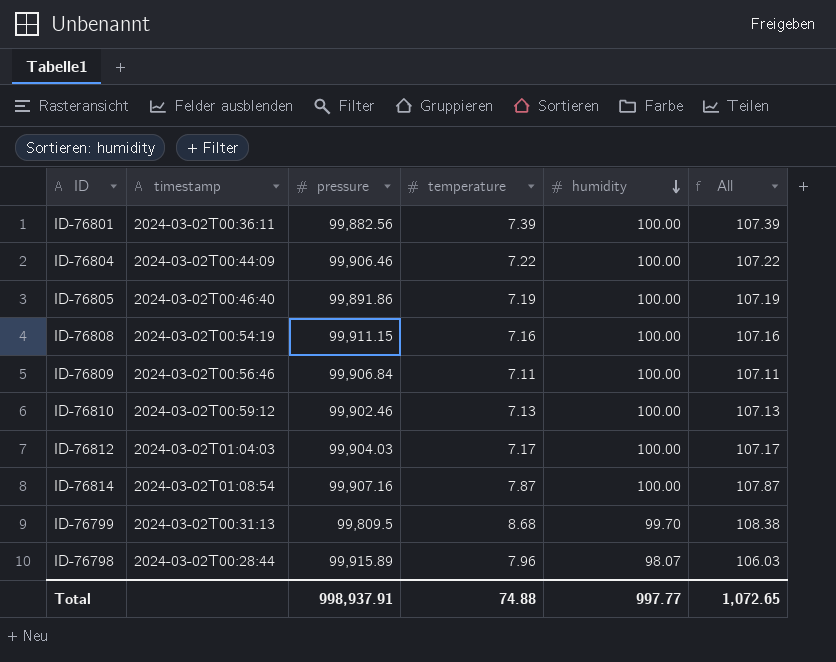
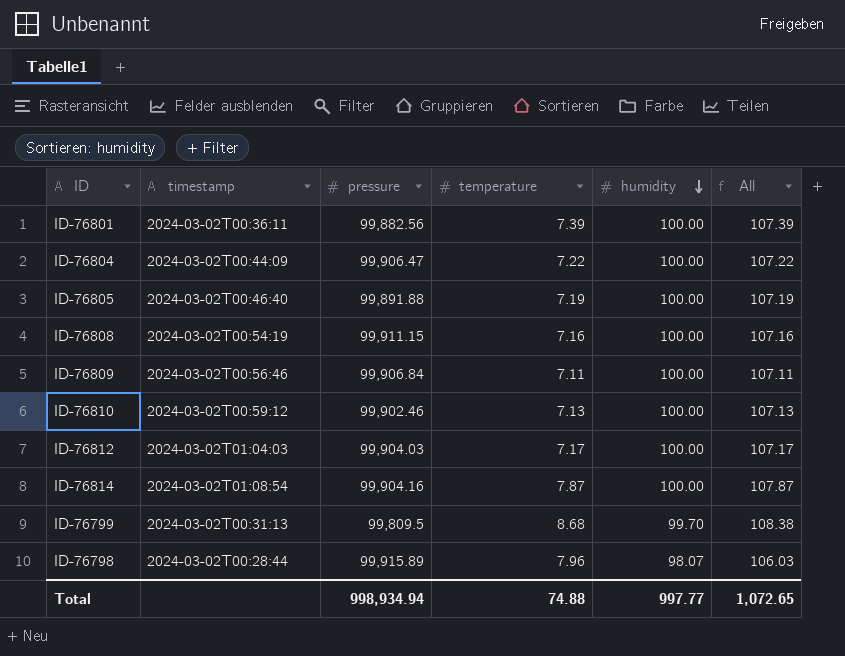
ID-76804 | pressure: 99,906.46 -> 99,906.47
ID-76805 | pressure: 99,891.86 -> 99,891.88
ID-76814 | pressure: 99,907.16 -> 99,904.16
Total | pressure: 998,937.91 -> 998,934.94

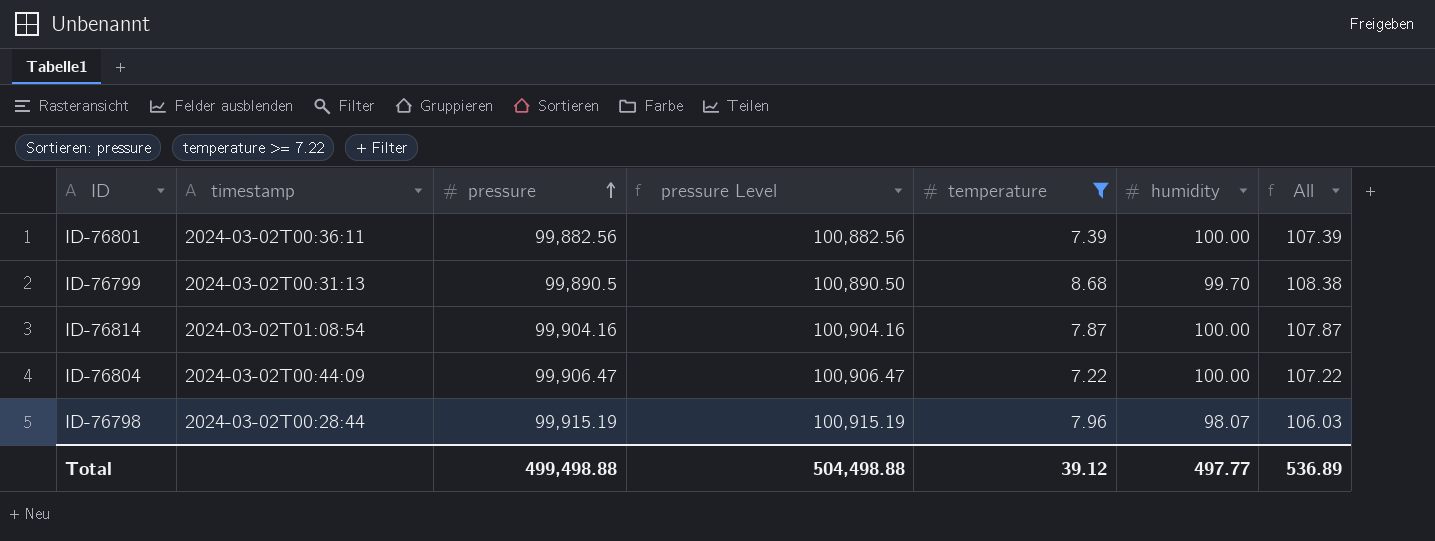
filter: none -> temperature >= 7.22
row order: humidity descending -> pressure ascending
column pressure Level | formula: none -> [pressure] + 1000
ID-76799 | pressure: 99,809.5 -> 99,890.5
ID-76798 | pressure: 99,915.89 -> 99,915.19
Total | pressure: 998,934.94 -> 499,498.88
Total | temperature: 74.88 -> 39.12
Total | humidity: 997.77 -> 497.77
Total | All: 1,072.65 -> 536.89

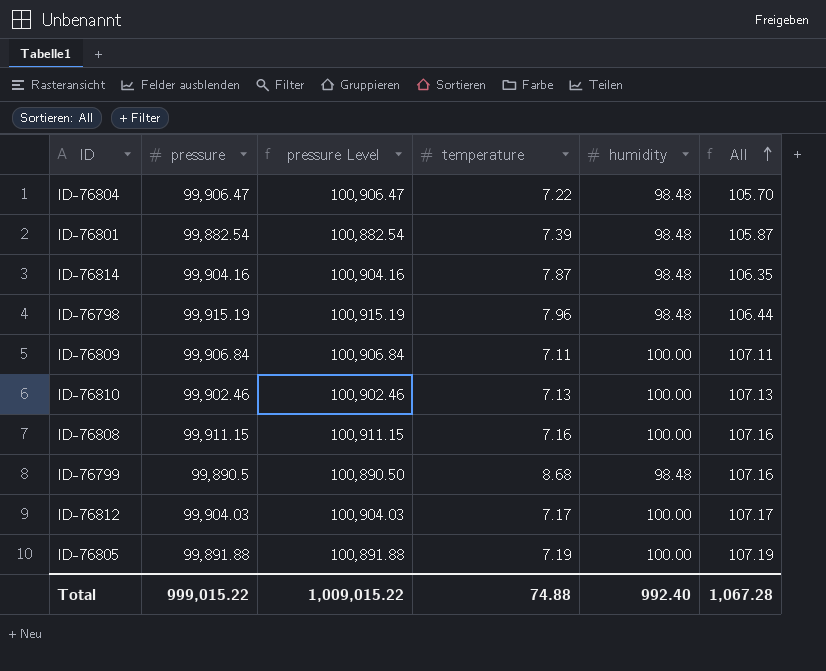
filter: temperature >= 7.22 -> none
row order: pressure ascending -> All ascending
column timestamp | position: 2 -> none
ID-76804 | humidity: 100.00 -> 98.48
ID-76804 | All: 107.22 -> 105.70
ID-76801 | pressure: 99,882.56 -> 99,882.54
ID-76801 | pressure Level: 100,882.56 -> 100,882.54
ID-76801 | humidity: 100.00 -> 98.48
ID-76801 | All: 107.39 -> 105.87
ID-76814 | humidity: 100.00 -> 98.48
ID-76814 | All: 107.87 -> 106.35
ID-76798 | humidity: 98.07 -> 98.48
ID-76798 | All: 106.03 -> 106.44
ID-76799 | humidity: 99.70 -> 98.48
ID-76799 | All: 108.38 -> 107.16
Total | pressure: 499,498.88 -> 999,015.22
Total | pressure Level: 504,498.88 -> 1,009,015.22
Total | temperature: 39.12 -> 74.88
Total | humidity: 497.77 -> 992.40
Total | All: 536.89 -> 1,067.28

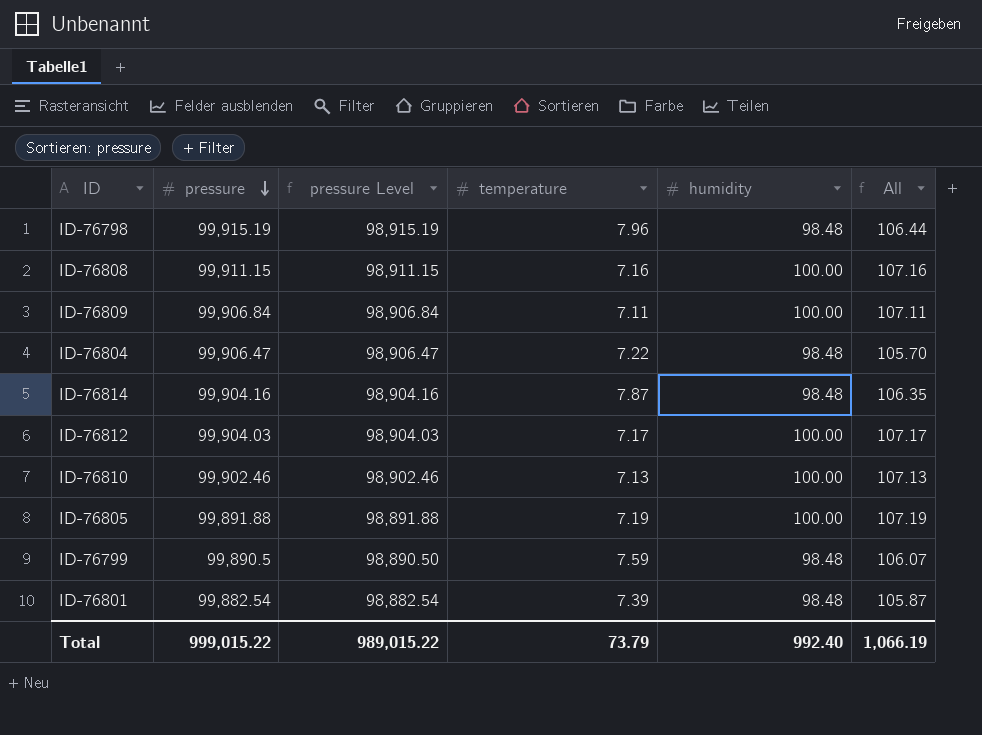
row order: All ascending -> pressure descending
column pressure Level | formula: [pressure] + 1000 -> [pressure] - 1000
ID-76799 | temperature: 8.68 -> 7.59
ID-76799 | All: 107.16 -> 106.07
Total | pressure Level: 1,009,015.22 -> 989,015.22
Total | temperature: 74.88 -> 73.79
Total | All: 1,067.28 -> 1,066.19

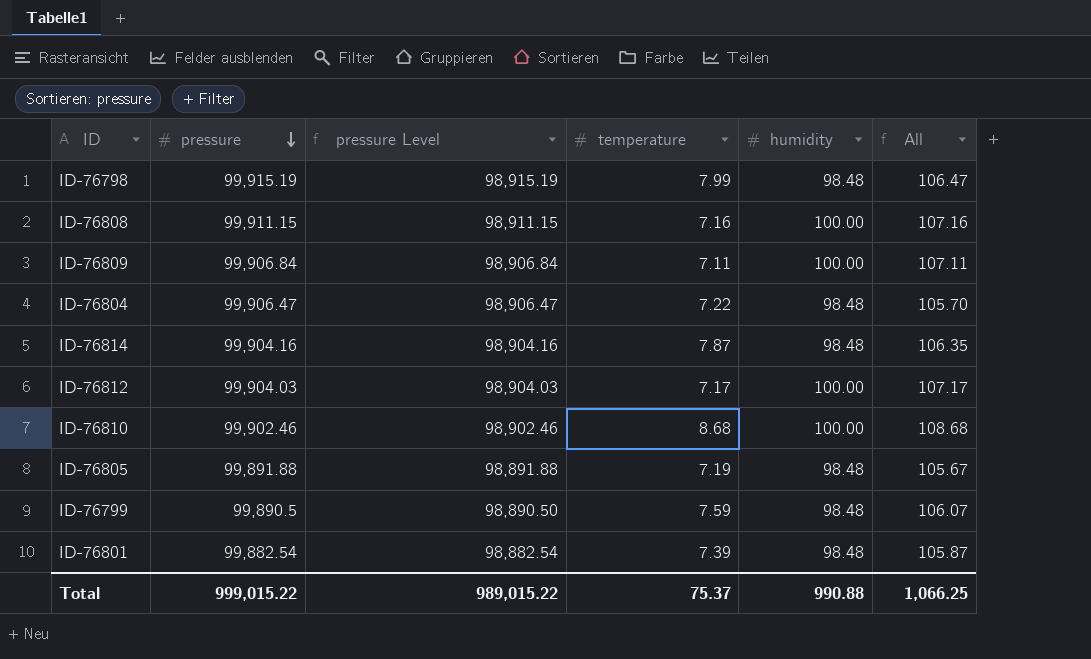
ID-76798 | temperature: 7.96 -> 7.99
ID-76798 | All: 106.44 -> 106.47
ID-76810 | temperature: 7.13 -> 8.68
ID-76810 | All: 107.13 -> 108.68
ID-76805 | humidity: 100.00 -> 98.48
ID-76805 | All: 107.19 -> 105.67
Total | temperature: 73.79 -> 75.37
Total | humidity: 992.40 -> 990.88
Total | All: 1,066.19 -> 1,066.25

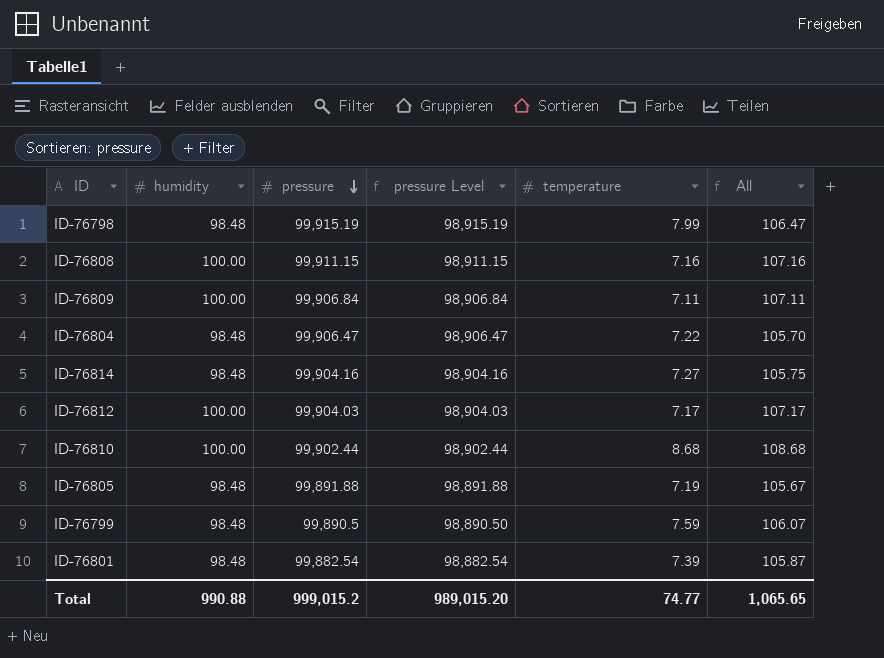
column humidity | position: 5 -> 2
ID-76814 | temperature: 7.87 -> 7.27
ID-76814 | All: 106.35 -> 105.75
ID-76810 | pressure: 99,902.46 -> 99,902.44
ID-76810 | pressure Level: 98,902.46 -> 98,902.44
Total | pressure: 999,015.22 -> 999,015.2
Total | pressure Level: 989,015.22 -> 989,015.20
Total | temperature: 75.37 -> 74.77
Total | All: 1,066.25 -> 1,065.65

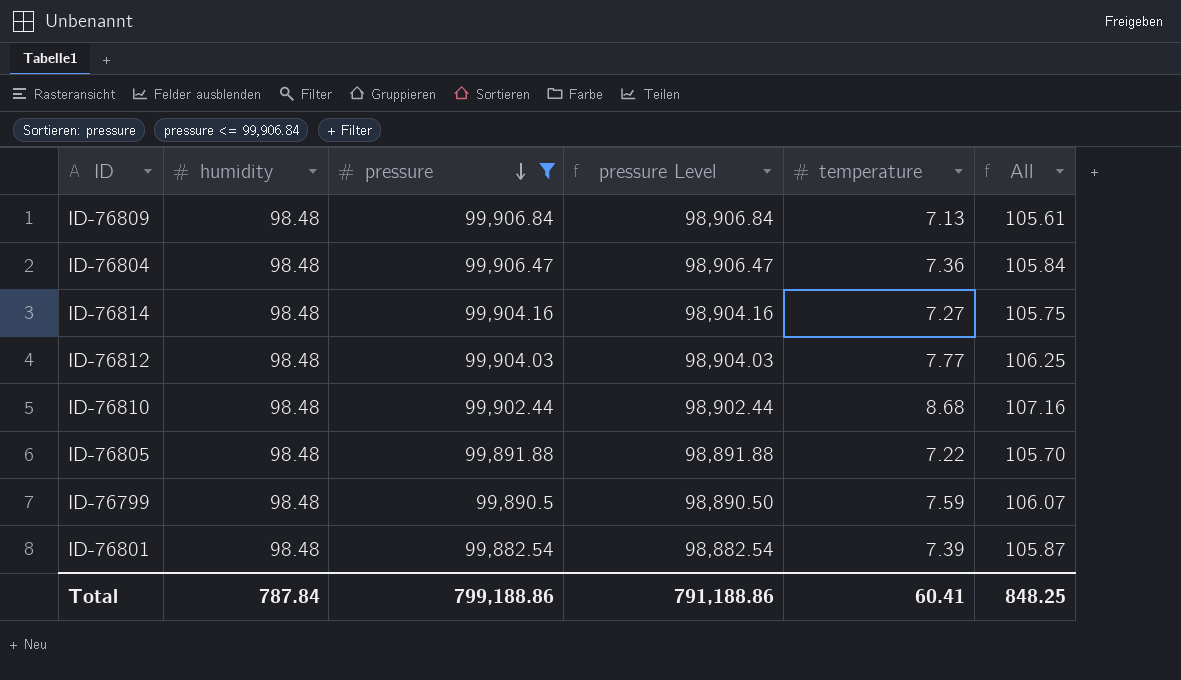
filter: none -> pressure <= 99,906.84
ID-76809 | humidity: 100.00 -> 98.48
ID-76809 | temperature: 7.11 -> 7.13
ID-76809 | All: 107.11 -> 105.61
ID-76804 | temperature: 7.22 -> 7.36
ID-76804 | All: 105.70 -> 105.84
ID-76812 | humidity: 100.00 -> 98.48
ID-76812 | temperature: 7.17 -> 7.77
ID-76812 | All: 107.17 -> 106.25
ID-76810 | humidity: 100.00 -> 98.48
ID-76810 | All: 108.68 -> 107.16
ID-76805 | temperature: 7.19 -> 7.22
ID-76805 | All: 105.67 -> 105.70
Total | humidity: 990.88 -> 787.84
Total | pressure: 999,015.2 -> 799,188.86
Total | pressure Level: 989,015.20 -> 791,188.86
Total | temperature: 74.77 -> 60.41
Total | All: 1,065.65 -> 848.25

